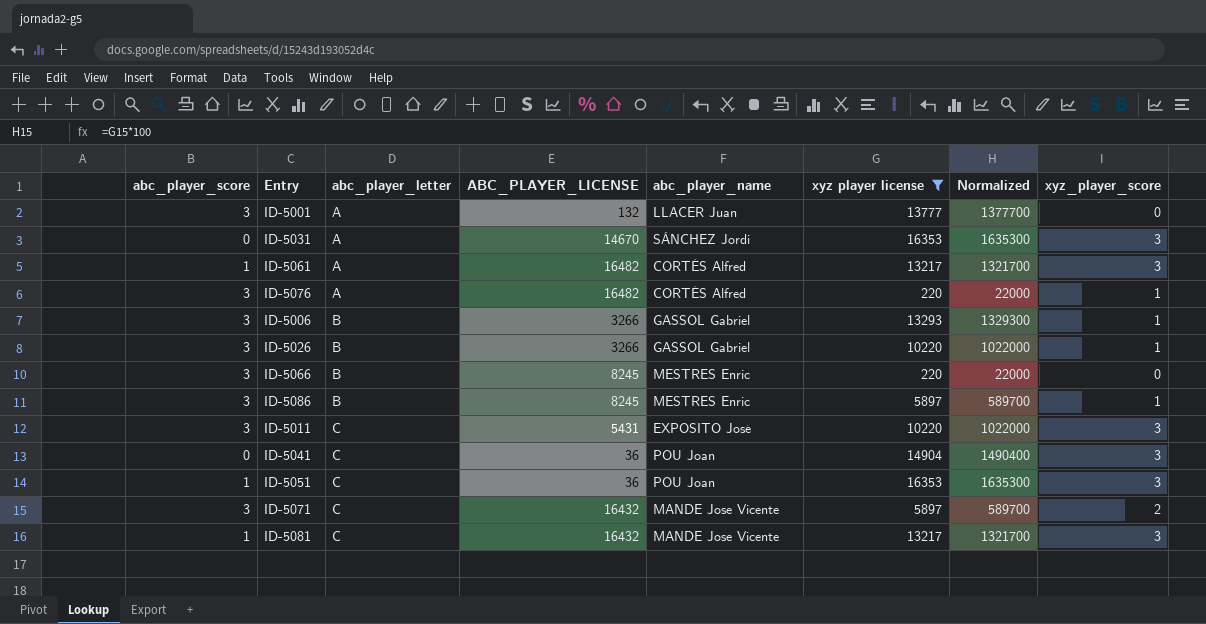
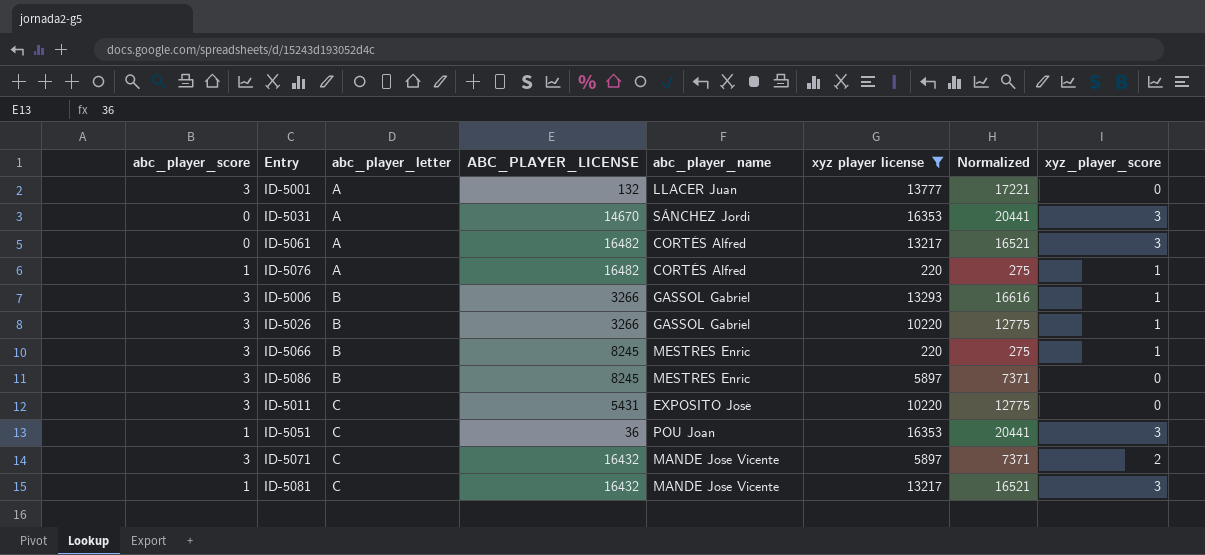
column Normalized | formula: [xyz player license] * 100 -> [xyz player license] * 1.25
row ID-5041: 0 | C | 36 | POU Joan | 14904 | 1490400 | 3 -> none
ID-5061 | abc_player_score: 1 -> 0
ID-5076 | abc_player_score: 3 -> 1
ID-5066 | xyz_player_score: 0 -> 1
ID-5086 | xyz_player_score: 1 -> 0
ID-5011 | xyz_player_score: 3 -> 0

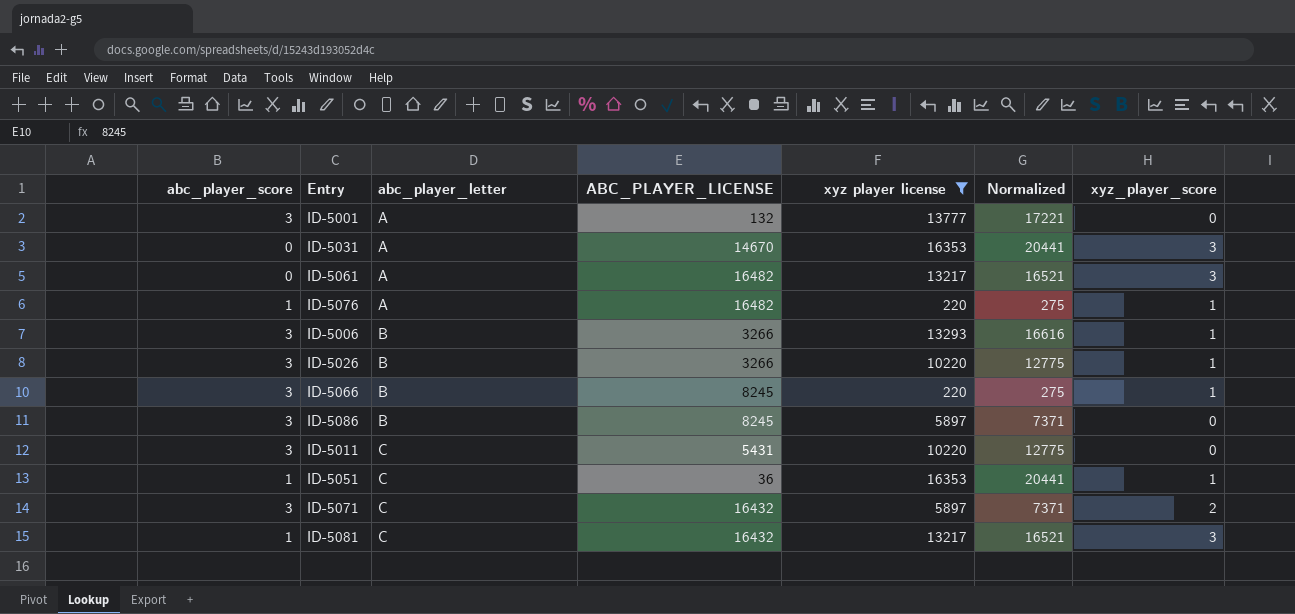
column abc_player_name | position: 5 -> none
ID-5051 | xyz_player_score: 3 -> 1

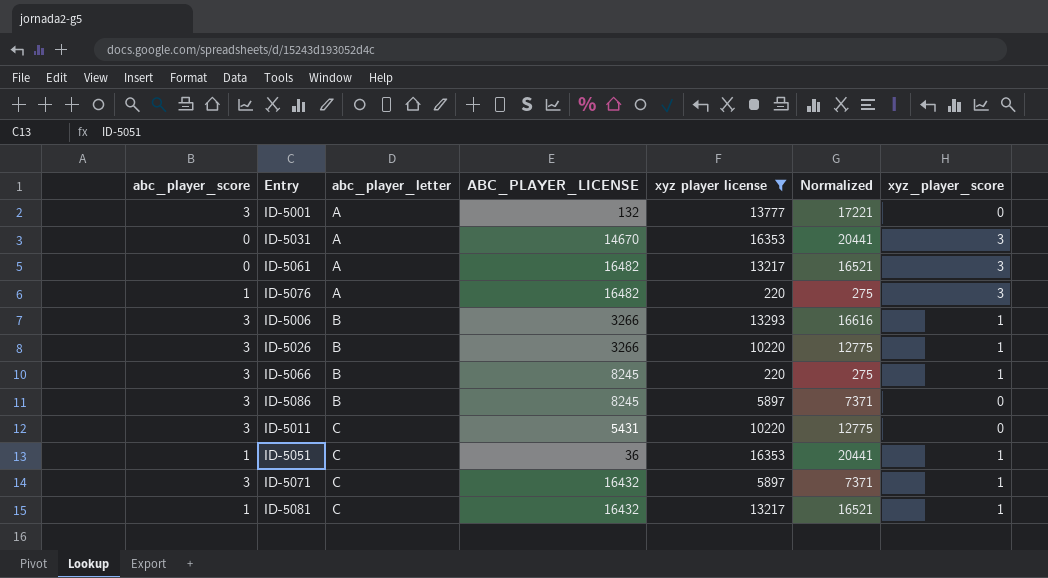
ID-5076 | xyz_player_score: 1 -> 3
ID-5071 | xyz_player_score: 2 -> 1
ID-5081 | xyz_player_score: 3 -> 1

